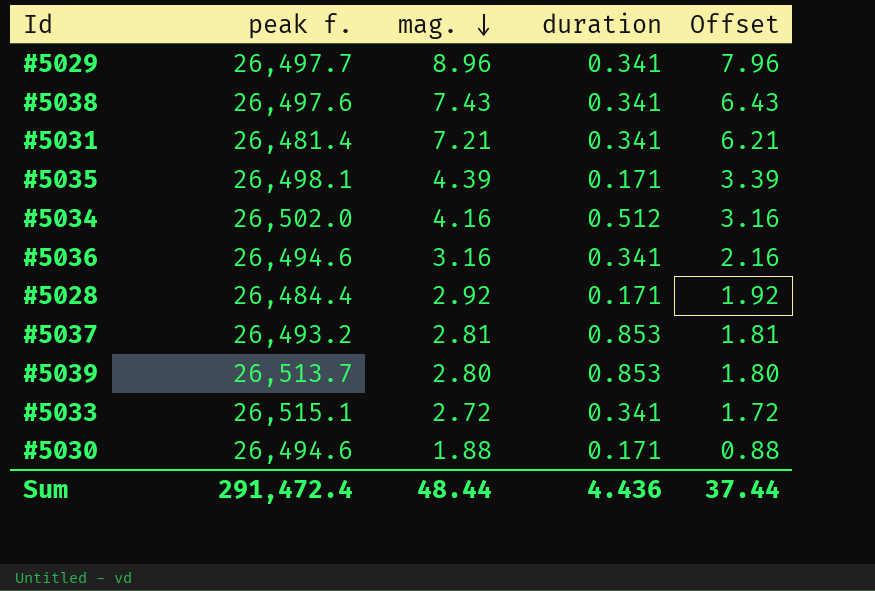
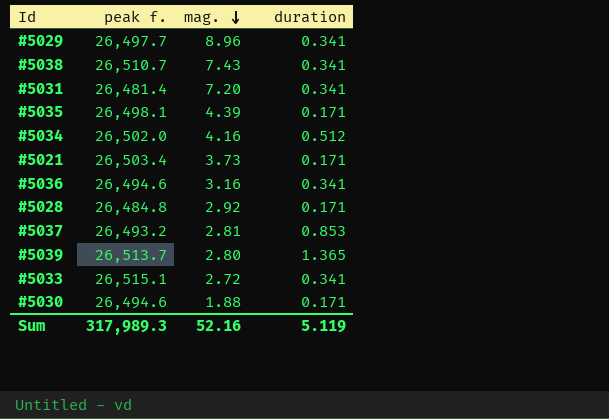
column Offset | formula: [mag.] - 1 -> none
#5038 | peak f.: 26,497.6 -> 26,510.7
#5031 | mag.: 7.21 -> 7.20
row #5021: none -> 26,503.4 | 3.73 | 0.171
#5028 | peak f.: 26,484.4 -> 26,484.8
#5039 | duration: 0.853 -> 1.365
Sum | peak f.: 291,472.4 -> 317,989.3
Sum | mag.: 48.44 -> 52.16
Sum | duration: 4.436 -> 5.119

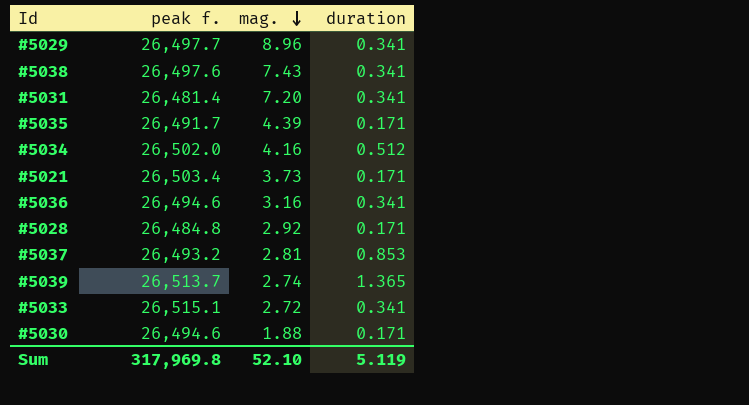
#5038 | peak f.: 26,510.7 -> 26,497.6
#5035 | peak f.: 26,498.1 -> 26,491.7
#5039 | mag.: 2.80 -> 2.74
Sum | peak f.: 317,989.3 -> 317,969.8
Sum | mag.: 52.16 -> 52.10

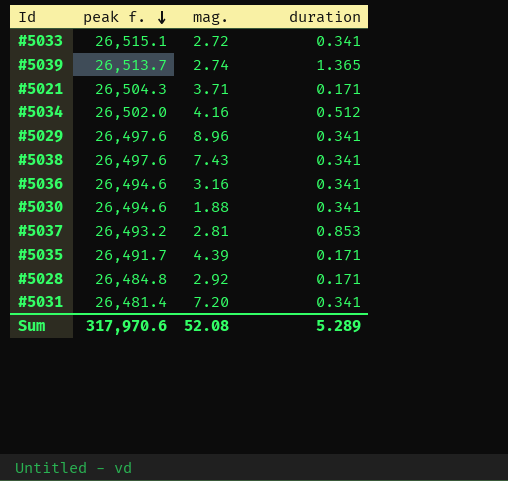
row order: mag. descending -> peak f. descending
#5021 | peak f.: 26,503.4 -> 26,504.3
#5021 | mag.: 3.73 -> 3.71
#5029 | peak f.: 26,497.7 -> 26,497.6
#5030 | duration: 0.171 -> 0.341
Sum | peak f.: 317,969.8 -> 317,970.6
Sum | mag.: 52.10 -> 52.08
Sum | duration: 5.119 -> 5.289

